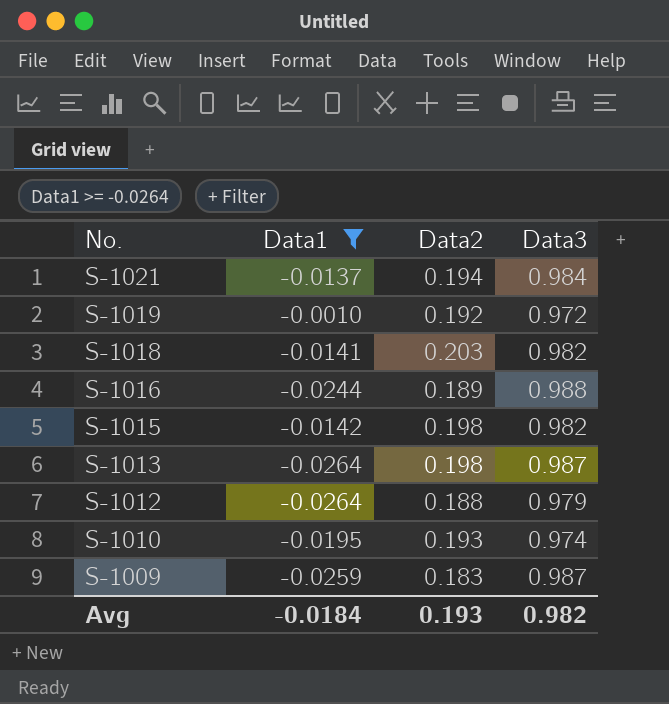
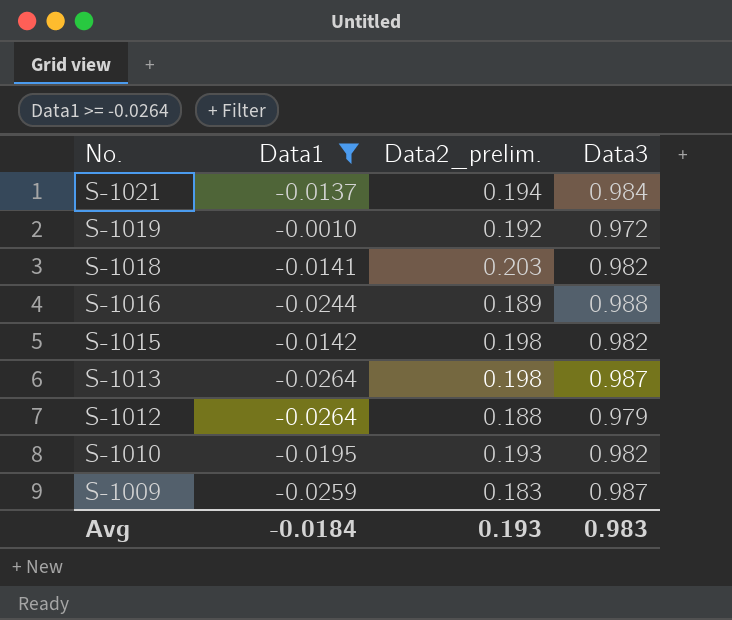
column name: Data2 -> Data2_prelim.
S-1010 | Data3: 0.974 -> 0.982
Avg | Data3: 0.982 -> 0.983

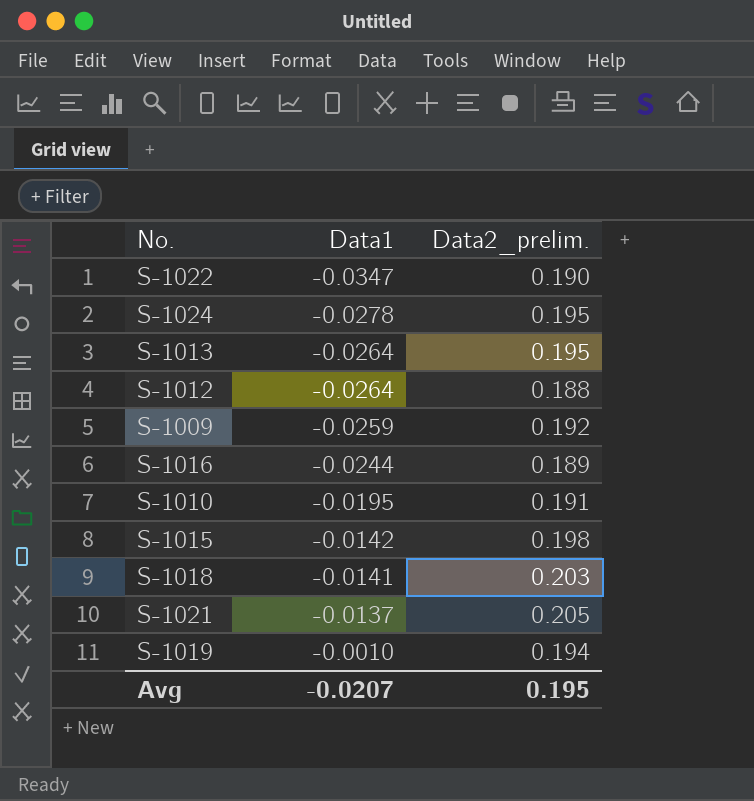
filter: Data1 >= -0.0264 -> none
row order: No. descending -> Data1 ascending
column Data3 | position: 4 -> none
S-1013 | Data2_prelim.: 0.198 -> 0.195
S-1009 | Data2_prelim.: 0.183 -> 0.192
S-1010 | Data2_prelim.: 0.193 -> 0.191
S-1021 | Data2_prelim.: 0.194 -> 0.205
S-1019 | Data2_prelim.: 0.192 -> 0.194
Avg | Data1: -0.0184 -> -0.0207
Avg | Data2_prelim.: 0.193 -> 0.195

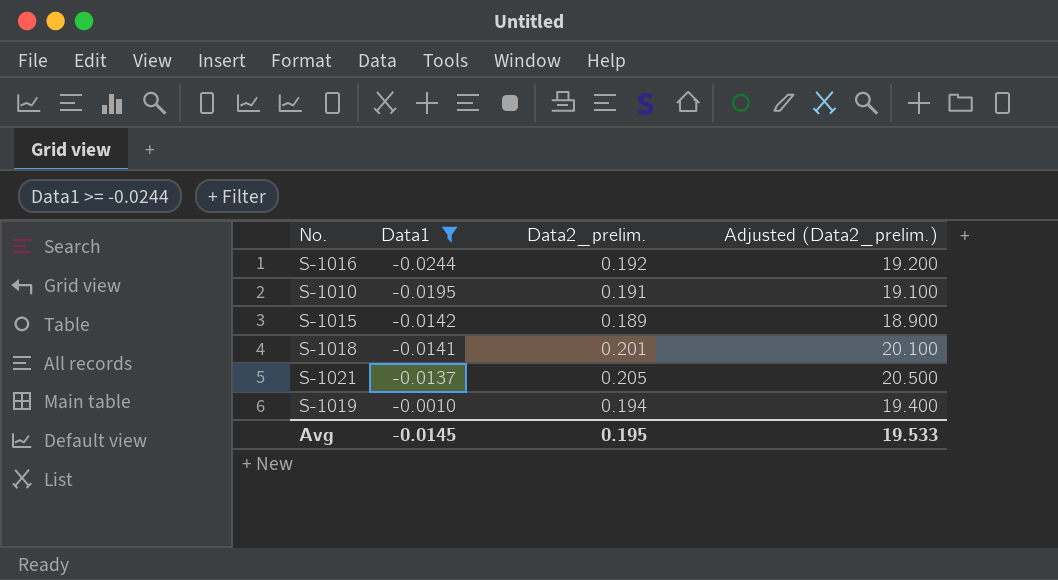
filter: none -> Data1 >= -0.0244
column Adjusted (Data2_prelim.) | formula: none -> [Data2_prelim.] * 100
S-1016 | Data2_prelim.: 0.189 -> 0.192
S-1015 | Data2_prelim.: 0.198 -> 0.189
S-1018 | Data2_prelim.: 0.203 -> 0.201
Avg | Data1: -0.0207 -> -0.0145

